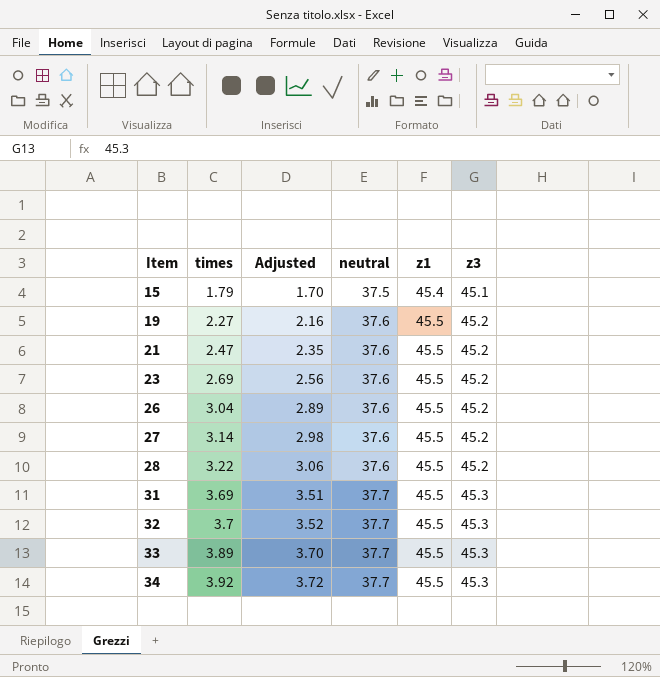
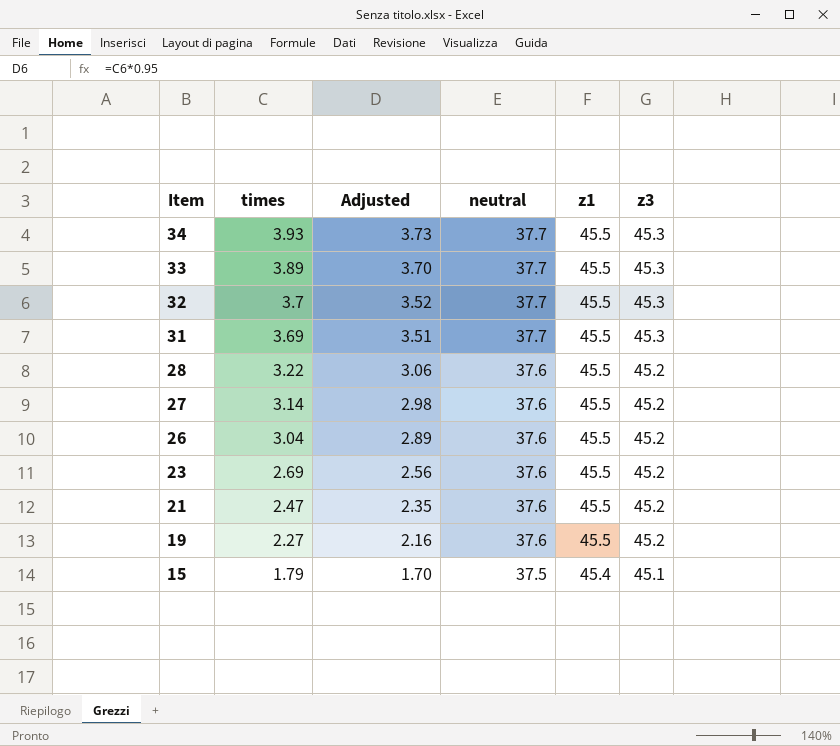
row order: Item ascending -> Item descending
34 | times: 3.92 -> 3.93
34 | Adjusted: 3.72 -> 3.73

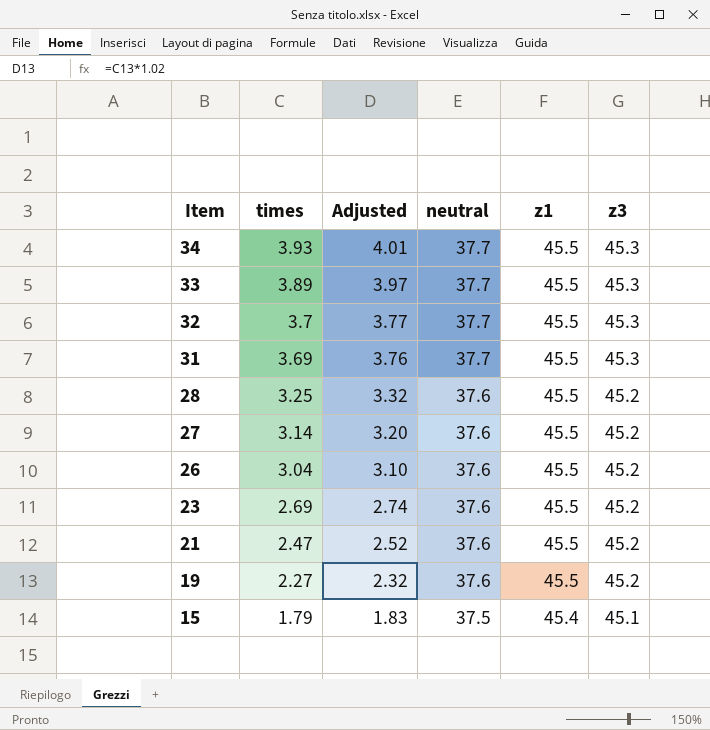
column Adjusted | formula: [times] * 0.95 -> [times] * 1.02
28 | times: 3.22 -> 3.25

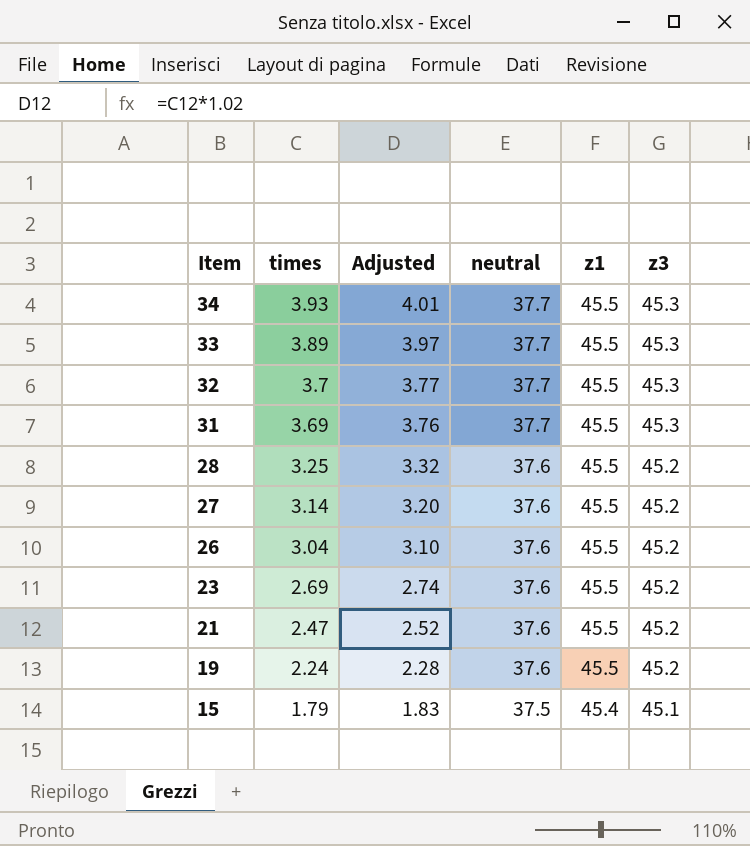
19 | times: 2.27 -> 2.24
19 | Adjusted: 2.32 -> 2.28

